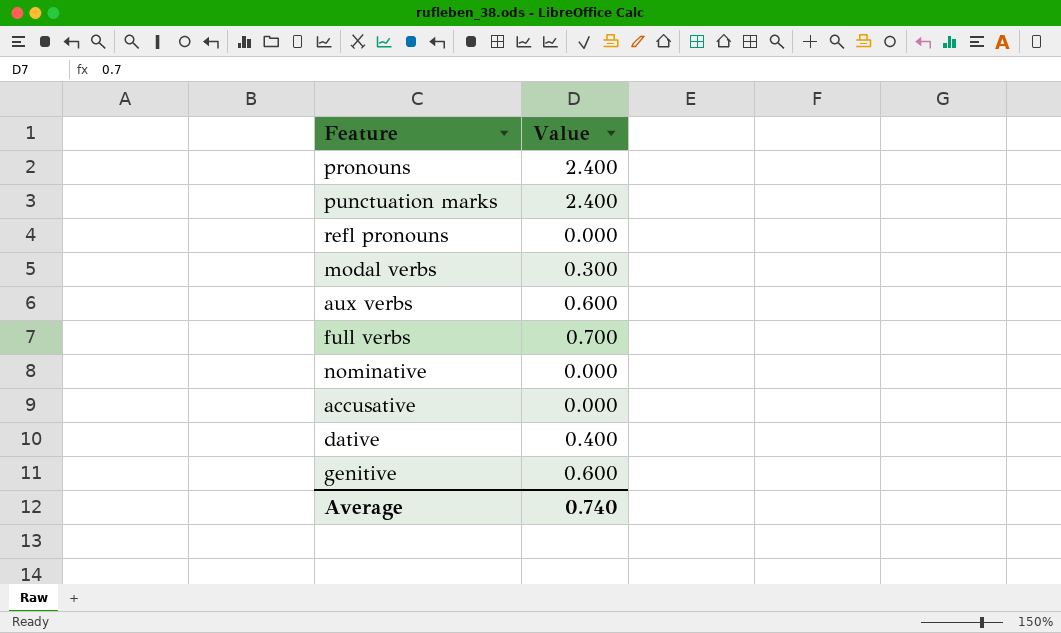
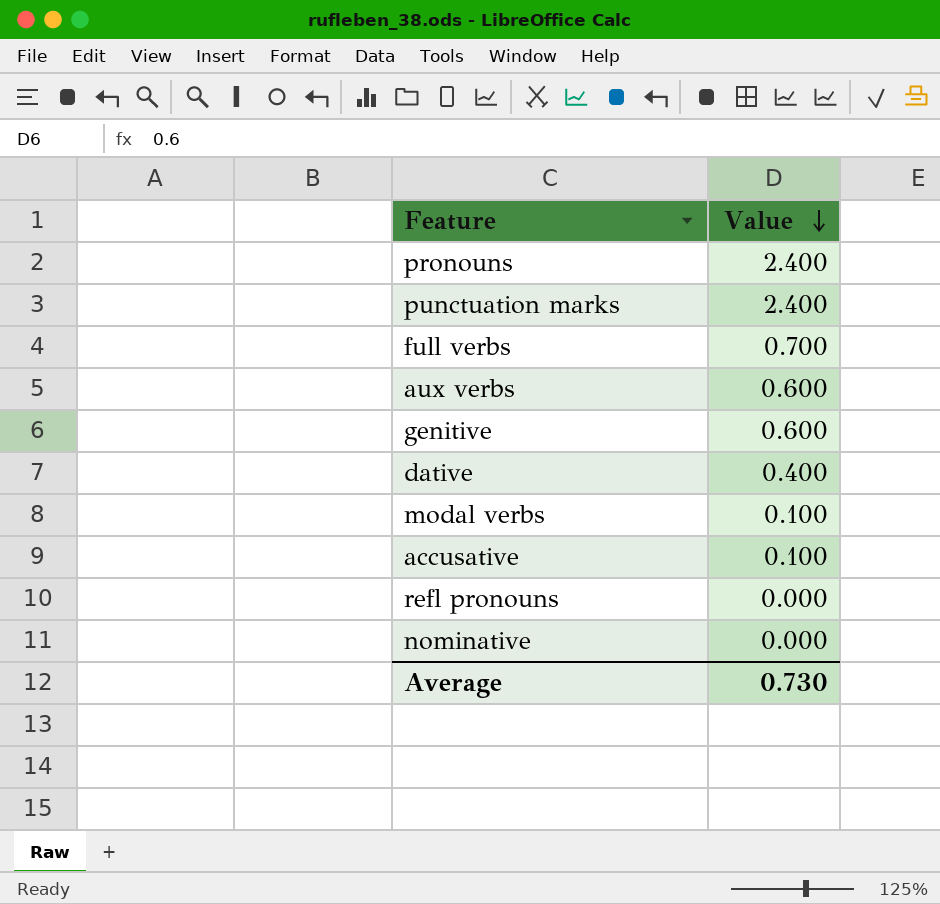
row order: none -> Value descending
modal verbs | Value: 0.300 -> 0.100
accusative | Value: 0.000 -> 0.100
Average | Value: 0.740 -> 0.730

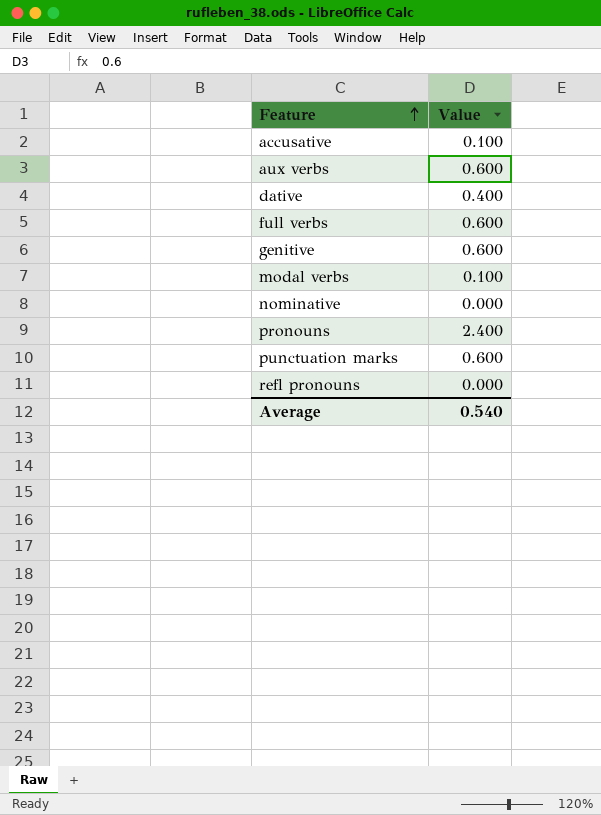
row order: Value descending -> Feature ascending
full verbs | Value: 0.700 -> 0.600
punctuation marks | Value: 2.400 -> 0.600
Average | Value: 0.730 -> 0.540

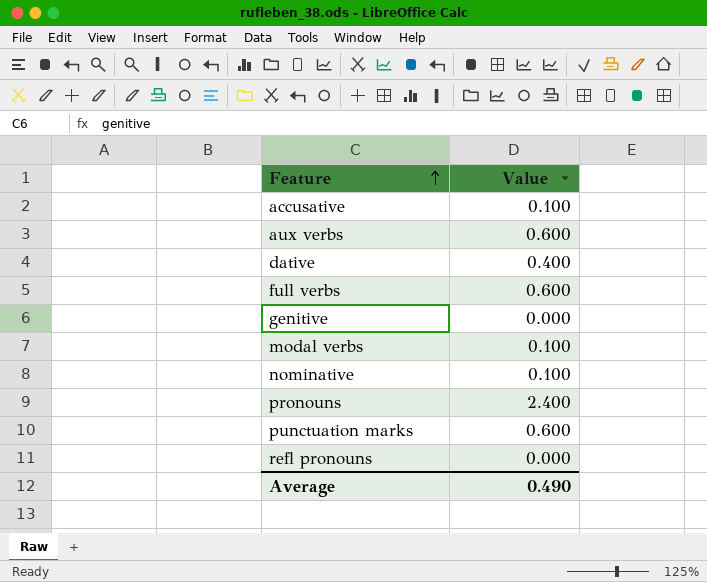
genitive | Value: 0.600 -> 0.000
nominative | Value: 0.000 -> 0.100
Average | Value: 0.540 -> 0.490

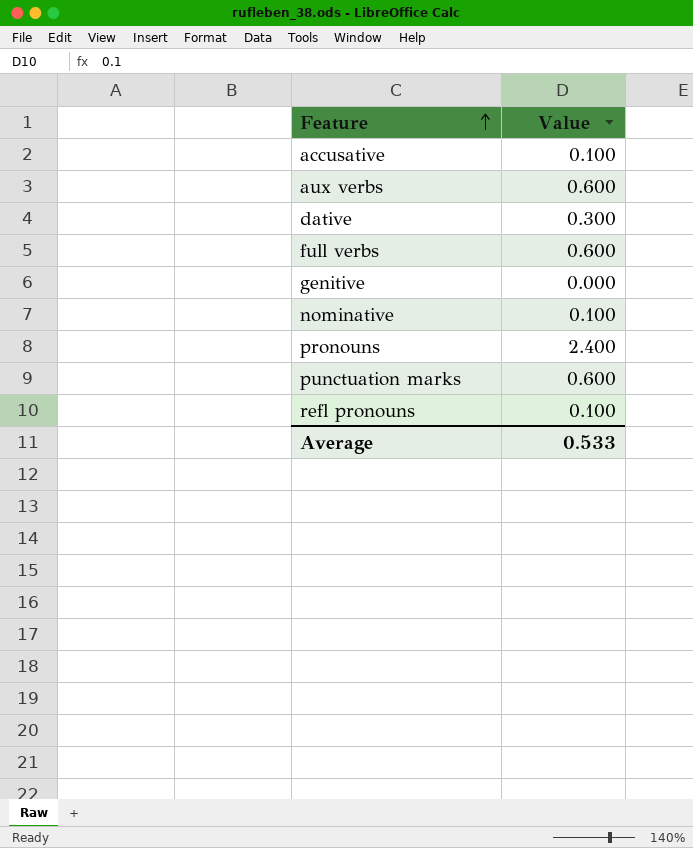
row modal verbs: 0.100 -> none
dative | Value: 0.400 -> 0.300
refl pronouns | Value: 0.000 -> 0.100
Average | Value: 0.490 -> 0.533

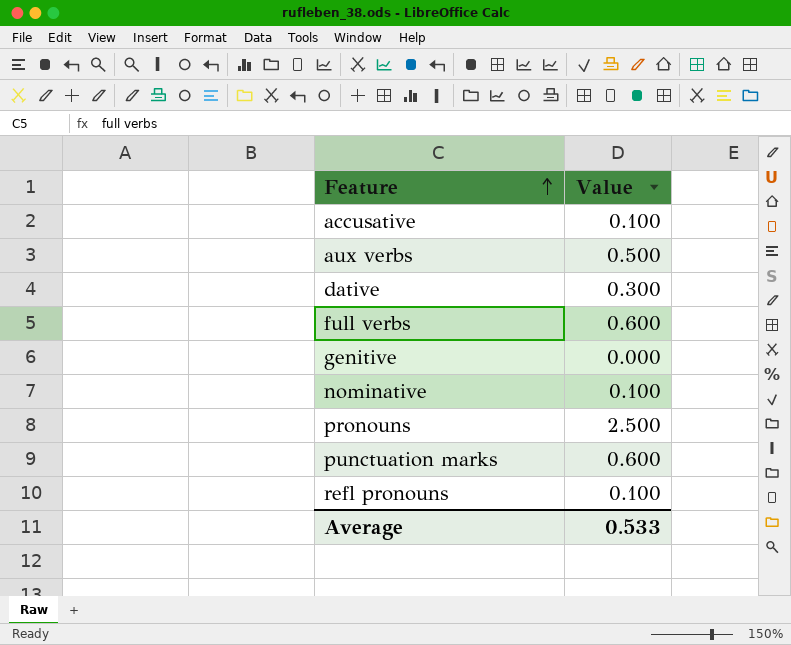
aux verbs | Value: 0.600 -> 0.500
pronouns | Value: 2.400 -> 2.500

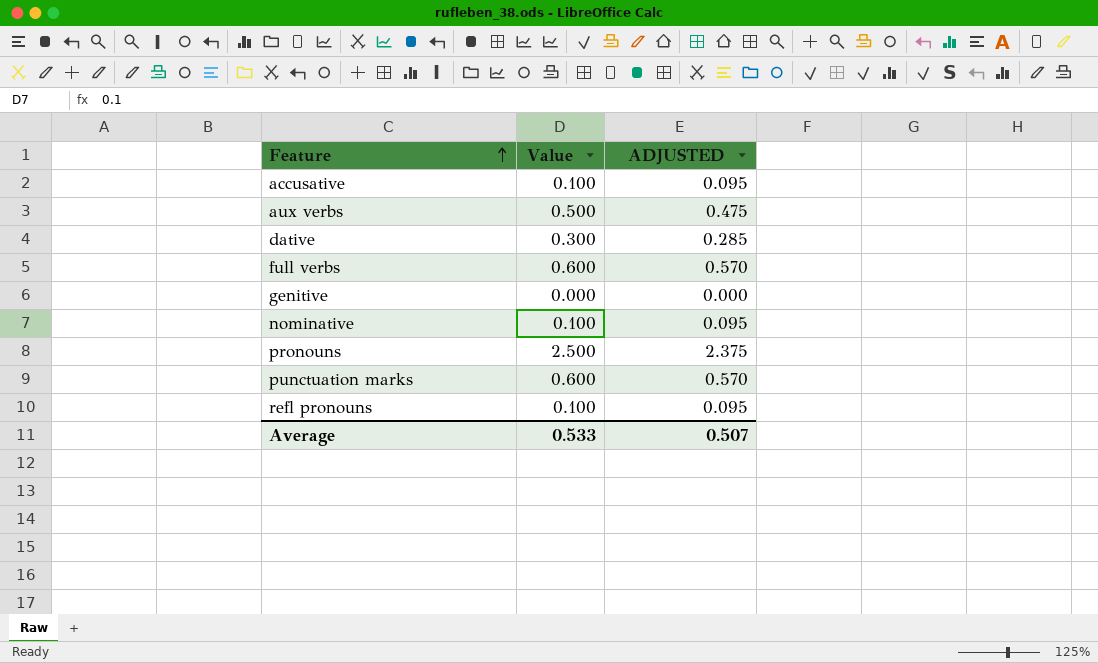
column ADJUSTED | formula: none -> [Value] * 0.95

